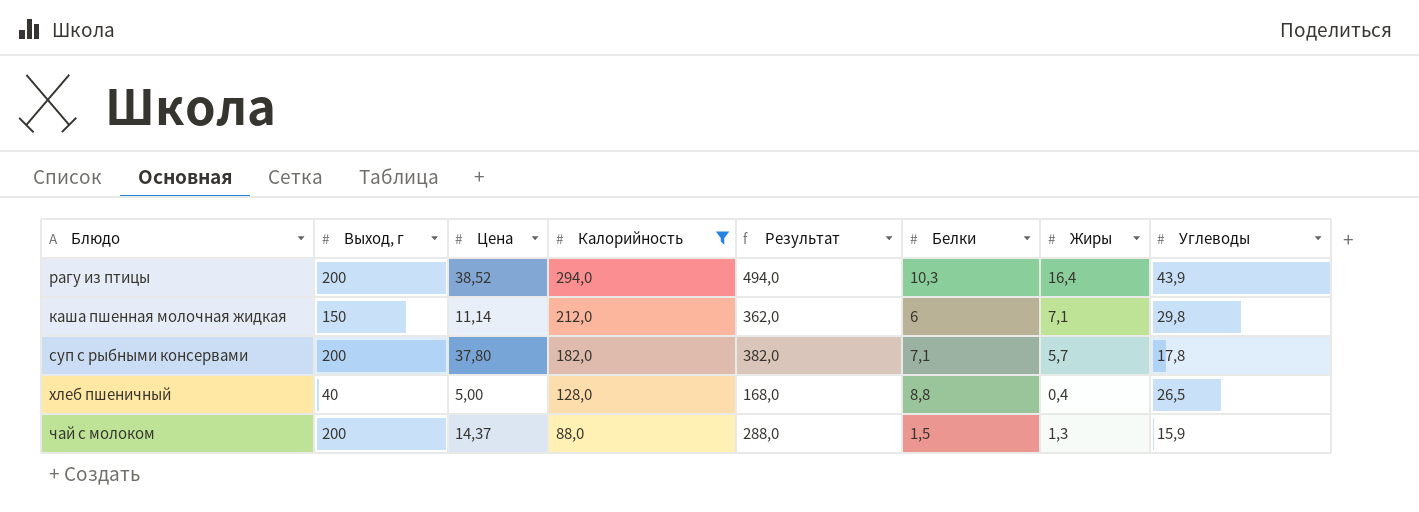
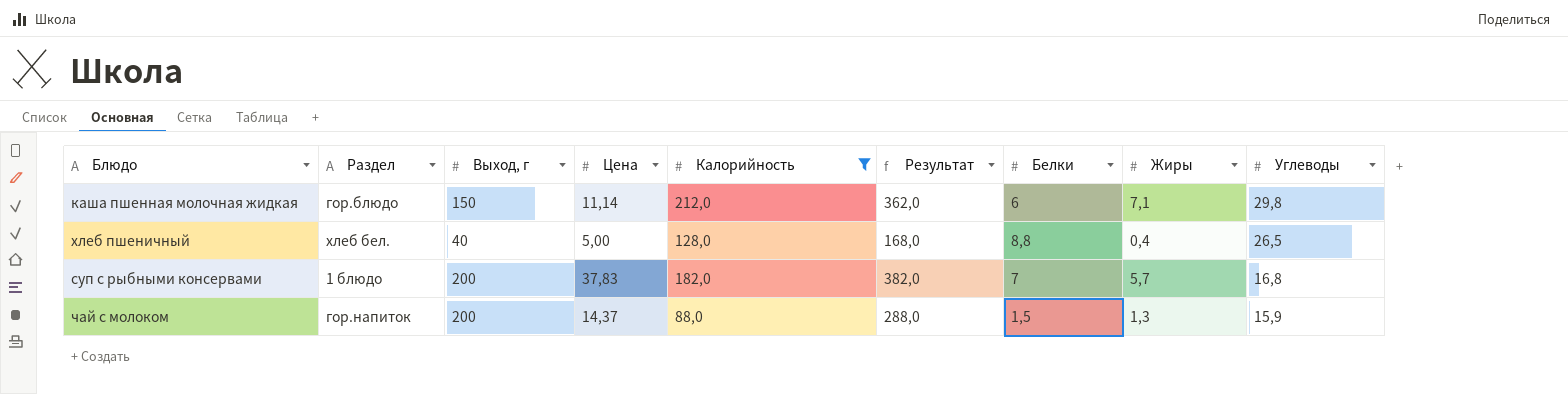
row order: Калорийность descending -> Углеводы descending
column Раздел | position: none -> 2
row рагу из птицы: 200 | 38,52 | 294,0 | 494,0 | 10,3 | 16,4 | 43,9 -> none
суп с рыбными консервами | Цена: 37,80 -> 37,83
суп с рыбными консервами | Белки: 7,1 -> 7
суп с рыбными консервами | Углеводы: 17,8 -> 16,8

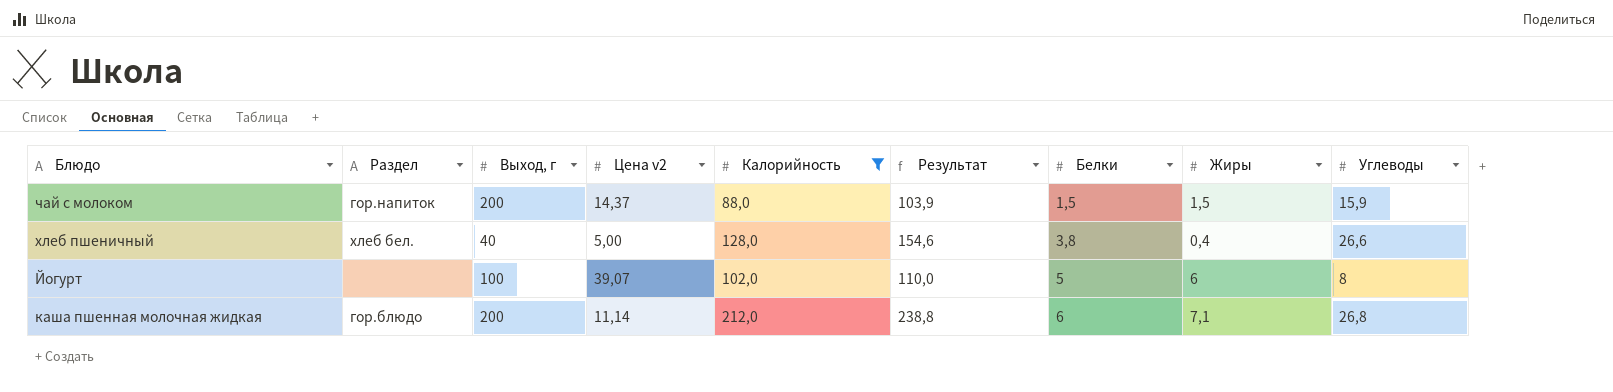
row order: Углеводы descending -> Белки ascending
column name: Цена -> Цена v2
column Результат | formula: [Выход, г] + [Калорийность] -> [Калорийность] + [Углеводы]
row суп с рыбными консервами: 1 блюдо | 200 | 37,83 | 182,0 | 382,0 | 7 | 5,7 | 16,8 -> none
чай с молоком | Жиры: 1,3 -> 1,5
хлеб пшеничный | Белки: 8,8 -> 3,8
хлеб пшеничный | Углеводы: 26,5 -> 26,6
row Йогурт: none -> none | 100 | 39,07 | 102,0 | 110,0 | 5 | 6 | 8
каша пшенная молочная жидкая | Выход, г: 150 -> 200
каша пшенная молочная жидкая | Углеводы: 29,8 -> 26,8

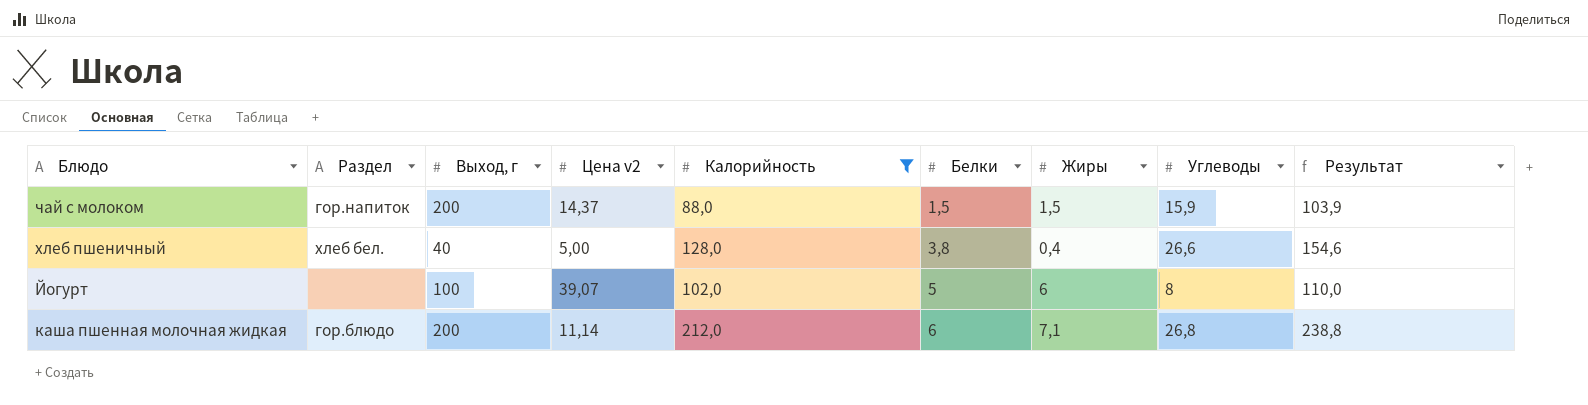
column Результат | position: 6 -> 9

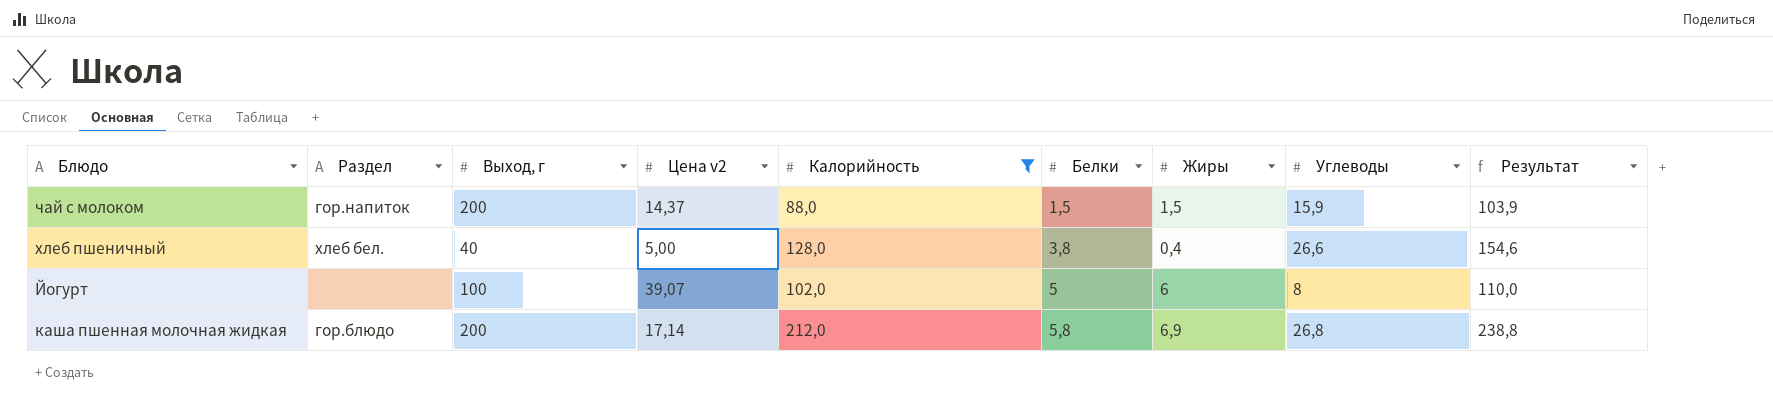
каша пшенная молочная жидкая | Цена v2: 11,14 -> 17,14
каша пшенная молочная жидкая | Белки: 6 -> 5,8
каша пшенная молочная жидкая | Жиры: 7,1 -> 6,9

